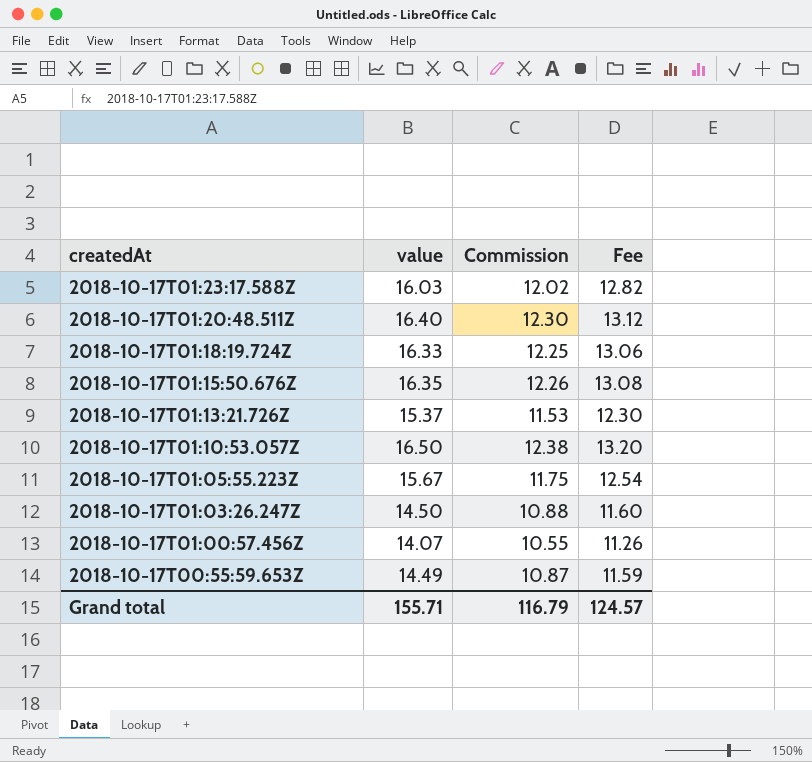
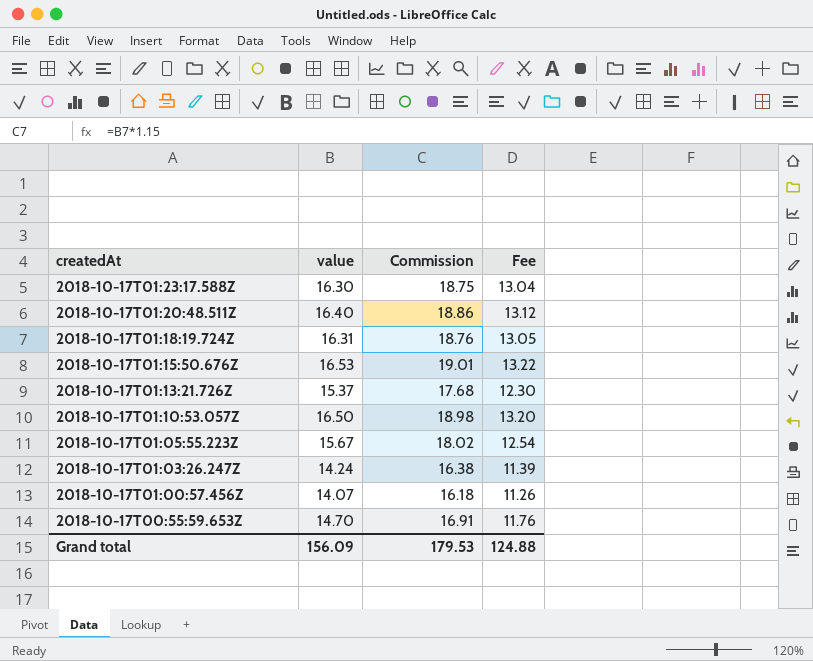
column Commission | formula: [value] * 0.75 -> [value] * 1.15
2018-10-17T01:23:17.588Z | value: 16.03 -> 16.30
2018-10-17T01:23:17.588Z | Fee: 12.82 -> 13.04
2018-10-17T01:18:19.724Z | value: 16.33 -> 16.31
2018-10-17T01:18:19.724Z | Fee: 13.06 -> 13.05
2018-10-17T01:15:50.676Z | value: 16.35 -> 16.53
2018-10-17T01:15:50.676Z | Fee: 13.08 -> 13.22
2018-10-17T01:03:26.247Z | value: 14.50 -> 14.24
2018-10-17T01:03:26.247Z | Fee: 11.60 -> 11.39
2018-10-17T00:55:59.653Z | value: 14.49 -> 14.70
2018-10-17T00:55:59.653Z | Fee: 11.59 -> 11.76
Grand total | value: 155.71 -> 156.09
Grand total | Commission: 116.79 -> 179.53
Grand total | Fee: 124.57 -> 124.88

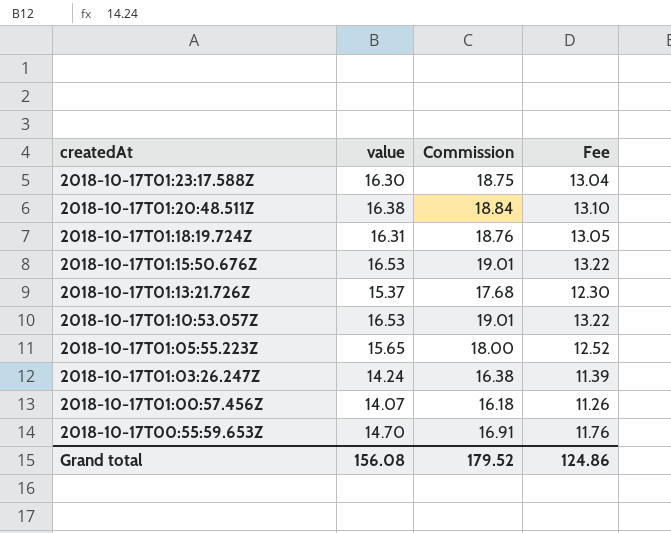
2018-10-17T01:20:48.511Z | value: 16.40 -> 16.38
2018-10-17T01:20:48.511Z | Commission: 18.86 -> 18.84
2018-10-17T01:20:48.511Z | Fee: 13.12 -> 13.10
2018-10-17T01:10:53.057Z | value: 16.50 -> 16.53
2018-10-17T01:10:53.057Z | Commission: 18.98 -> 19.01
2018-10-17T01:10:53.057Z | Fee: 13.20 -> 13.22
2018-10-17T01:05:55.223Z | value: 15.67 -> 15.65
2018-10-17T01:05:55.223Z | Commission: 18.02 -> 18.00
2018-10-17T01:05:55.223Z | Fee: 12.54 -> 12.52
Grand total | value: 156.09 -> 156.08
Grand total | Commission: 179.53 -> 179.52
Grand total | Fee: 124.88 -> 124.86

